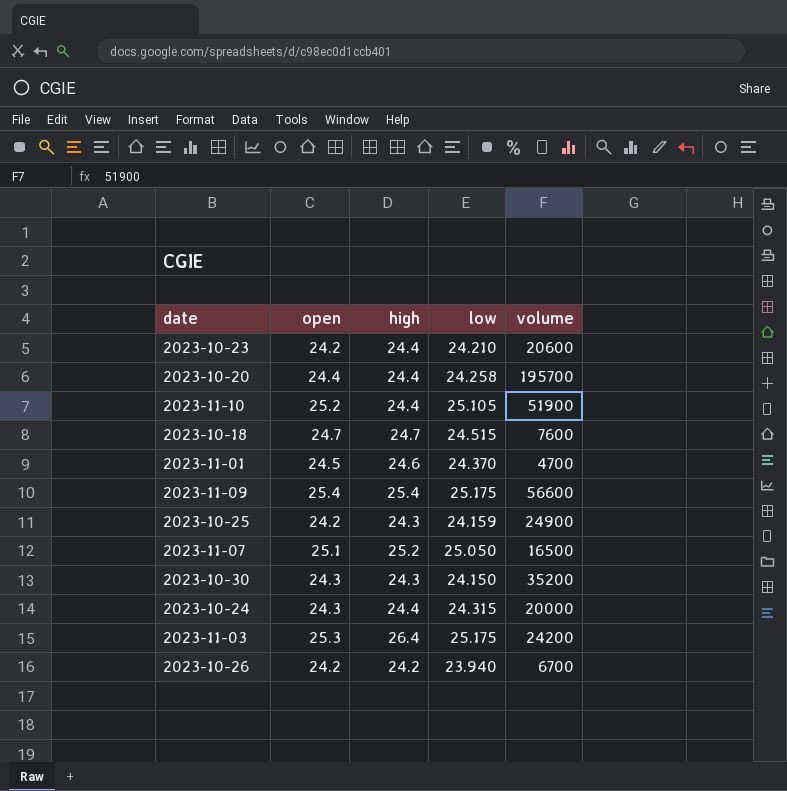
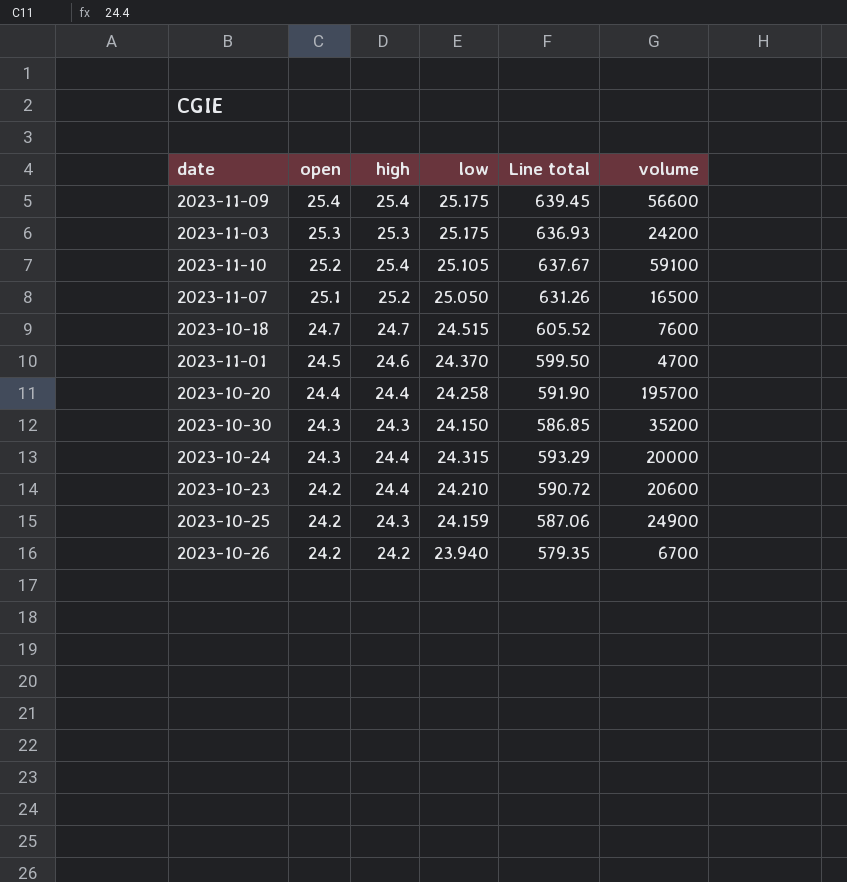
row order: none -> open descending
column Line total | formula: none -> [high] * [low]
2023-11-03 | high: 26.4 -> 25.3
2023-11-10 | high: 24.4 -> 25.4
2023-11-10 | volume: 51900 -> 59100

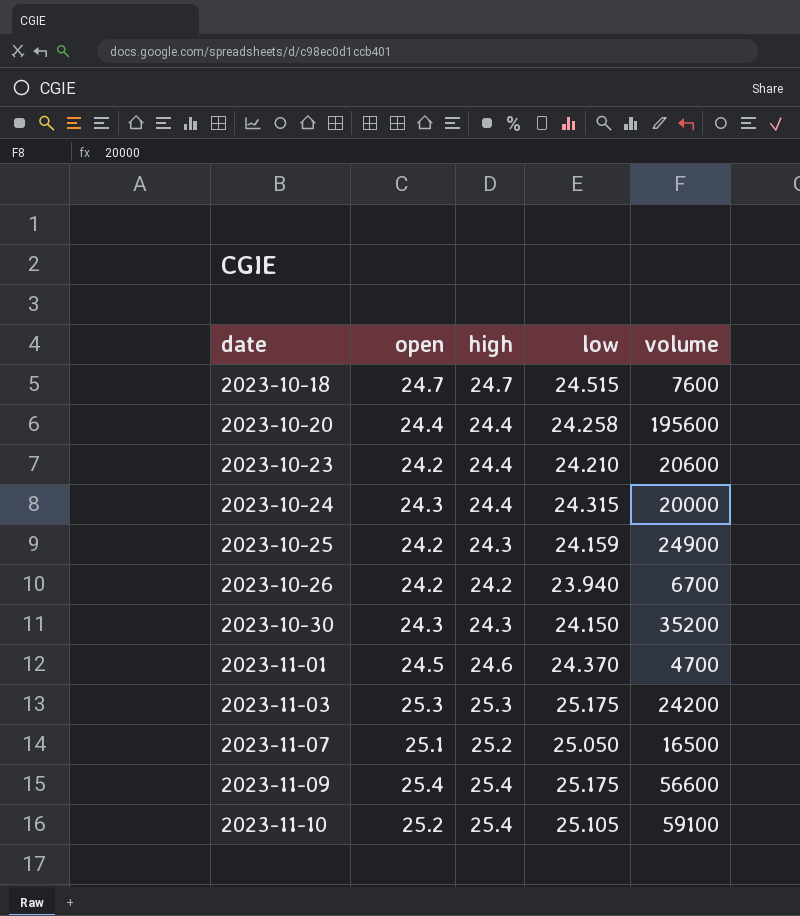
row order: open descending -> date ascending
column Line total | formula: [high] * [low] -> none
2023-10-20 | volume: 195700 -> 195600

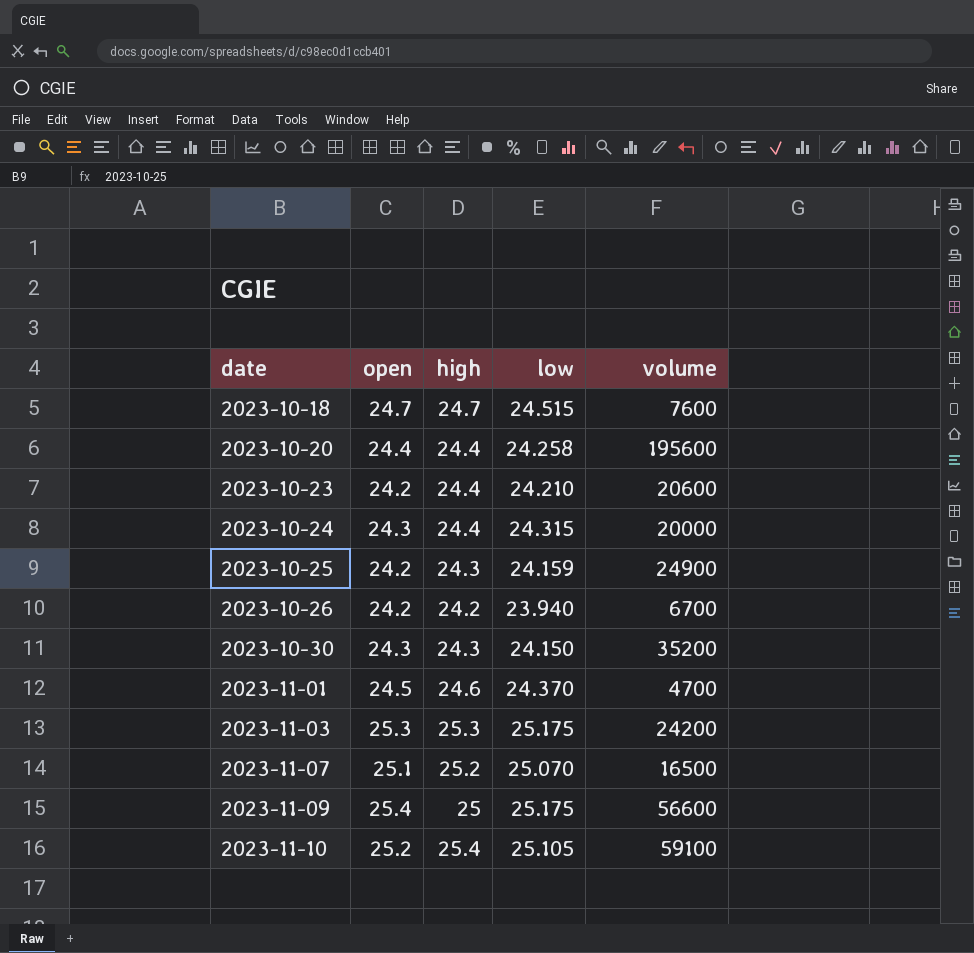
2023-11-07 | low: 25.050 -> 25.070
2023-11-09 | high: 25.4 -> 25

